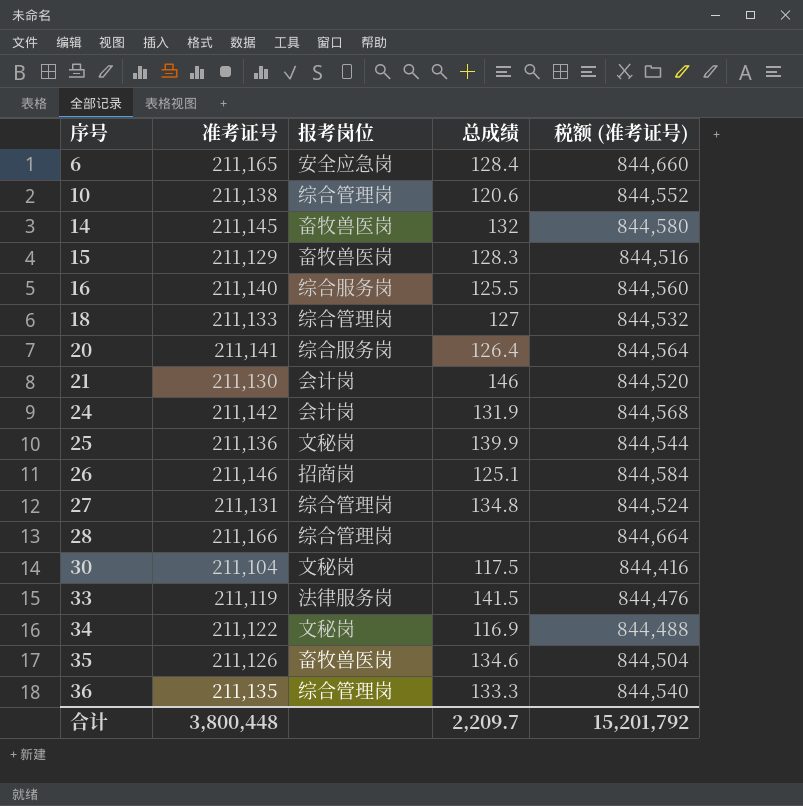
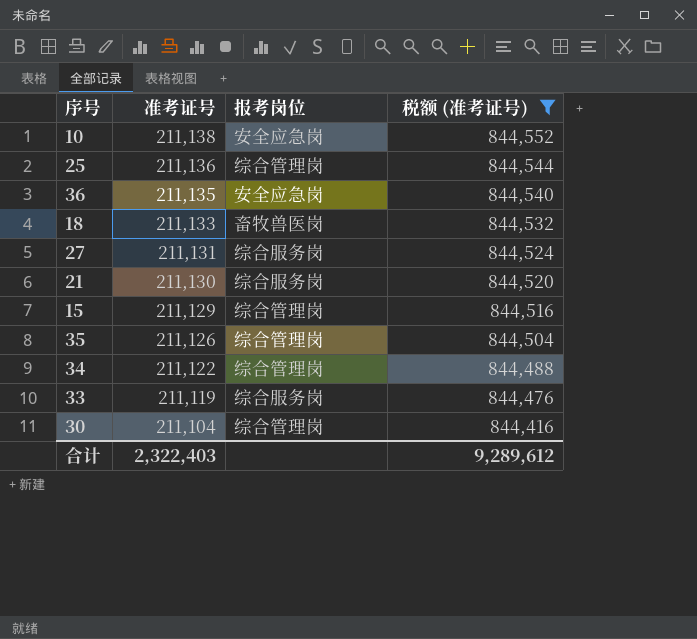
filter: none -> 税额 (准考证号) <= 844,552
row order: 序号 ascending -> 准考证号 descending
column 总成绩 | position: 4 -> none
10 | 报考岗位: 综合管理岗 -> 安全应急岗
25 | 报考岗位: 文秘岗 -> 综合管理岗
36 | 报考岗位: 综合管理岗 -> 安全应急岗
18 | 报考岗位: 综合管理岗 -> 畜牧兽医岗
27 | 报考岗位: 综合管理岗 -> 综合服务岗
21 | 报考岗位: 会计岗 -> 综合服务岗
15 | 报考岗位: 畜牧兽医岗 -> 综合管理岗
35 | 报考岗位: 畜牧兽医岗 -> 综合管理岗
34 | 报考岗位: 文秘岗 -> 综合管理岗
33 | 报考岗位: 法律服务岗 -> 综合服务岗
30 | 报考岗位: 文秘岗 -> 综合管理岗
合计 | 准考证号: 3,800,448 -> 2,322,403
合计 | 税额 (准考证号): 15,201,792 -> 9,289,612

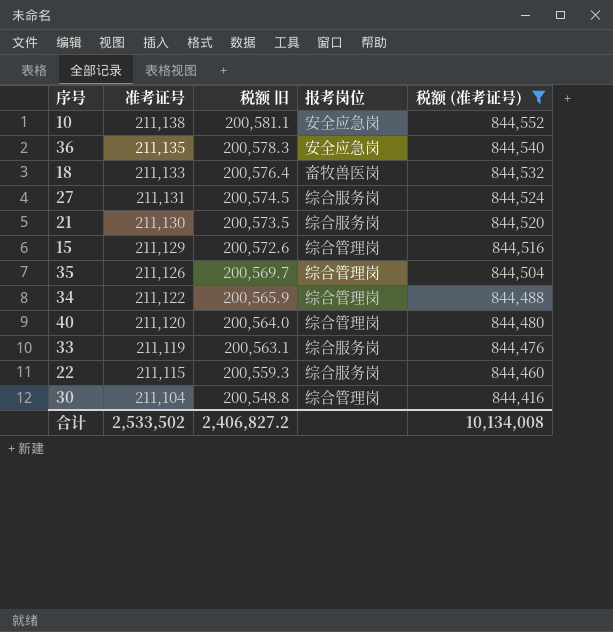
column 税额 旧 | formula: none -> [准考证号] * 0.95
row 25: 211,136 | 综合管理岗 | 844,544 -> none
row 40: none -> 211,120 | 200,564.0 | 综合管理岗 | 844,480
row 22: none -> 211,115 | 200,559.3 | 综合服务岗 | 844,460
合计 | 准考证号: 2,322,403 -> 2,533,502
合计 | 税额 (准考证号): 9,289,612 -> 10,134,008

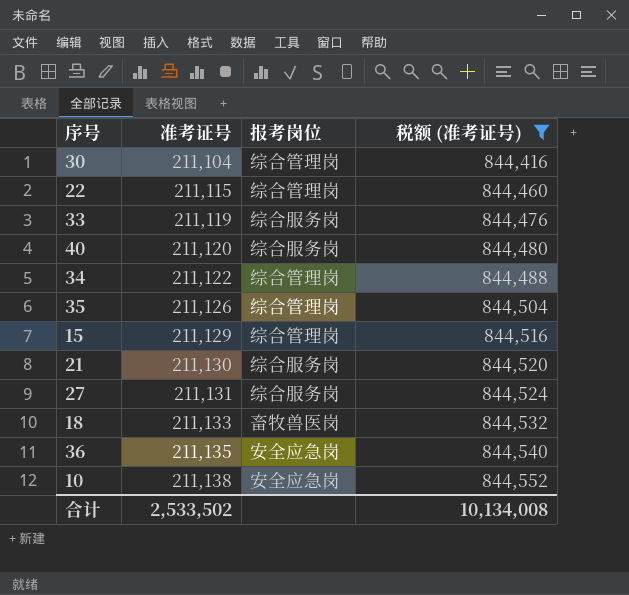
row order: 准考证号 descending -> 准考证号 ascending
column 税额 旧 | formula: [准考证号] * 0.95 -> none
22 | 报考岗位: 综合服务岗 -> 综合管理岗
40 | 报考岗位: 综合管理岗 -> 综合服务岗

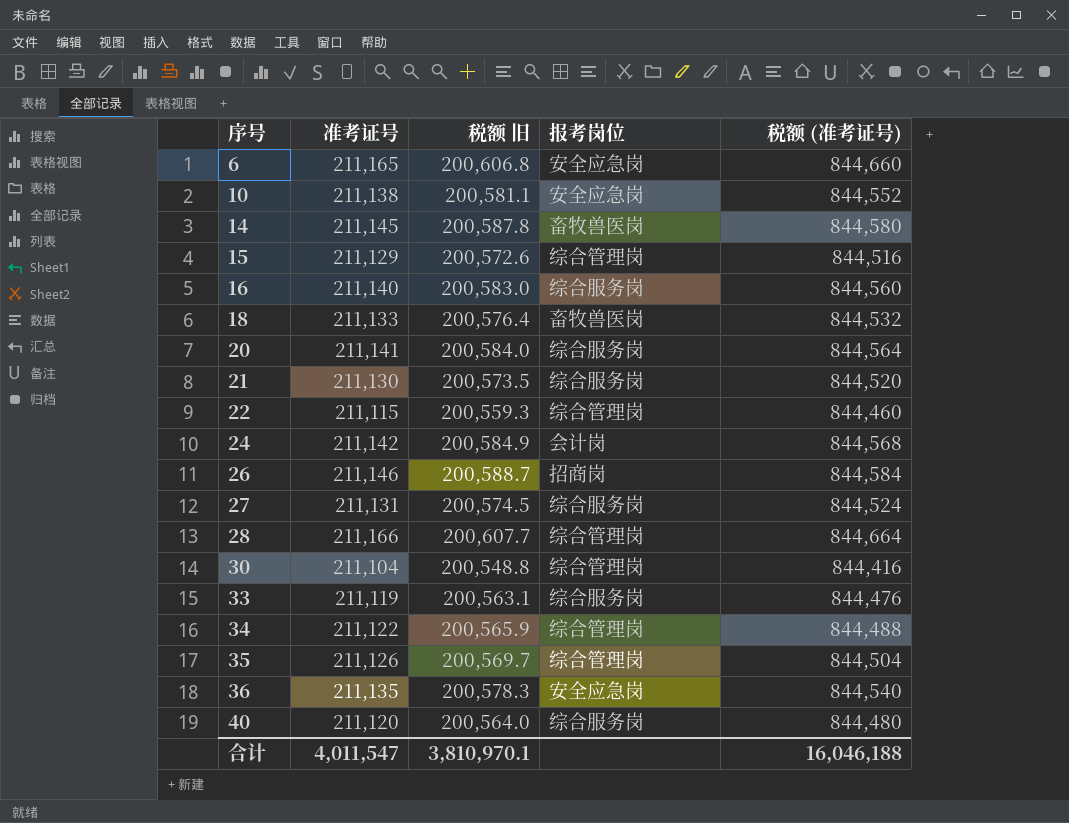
filter: 税额 (准考证号) <= 844,552 -> none
row order: 准考证号 ascending -> 序号 ascending
column 税额 旧 | formula: none -> [准考证号] * 0.95
合计 | 准考证号: 2,533,502 -> 4,011,547
合计 | 税额 (准考证号): 10,134,008 -> 16,046,188

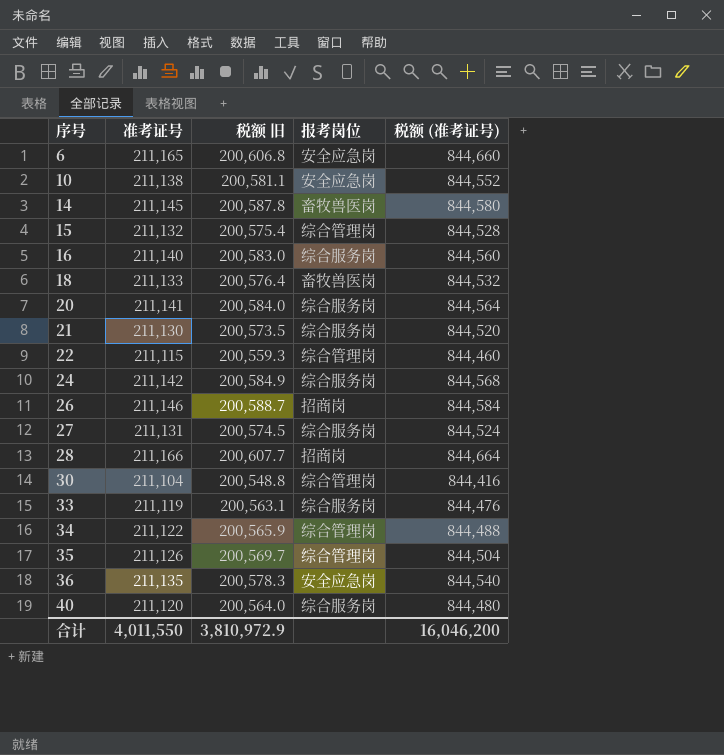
15 | 准考证号: 211,129 -> 211,132
15 | 税额 旧: 200,572.6 -> 200,575.4
15 | 税额 (准考证号): 844,516 -> 844,528
24 | 报考岗位: 会计岗 -> 综合服务岗
28 | 报考岗位: 综合管理岗 -> 招商岗
合计 | 准考证号: 4,011,547 -> 4,011,550
合计 | 税额 旧: 3,810,970.1 -> 3,810,972.9
合计 | 税额 (准考证号): 16,046,188 -> 16,046,200

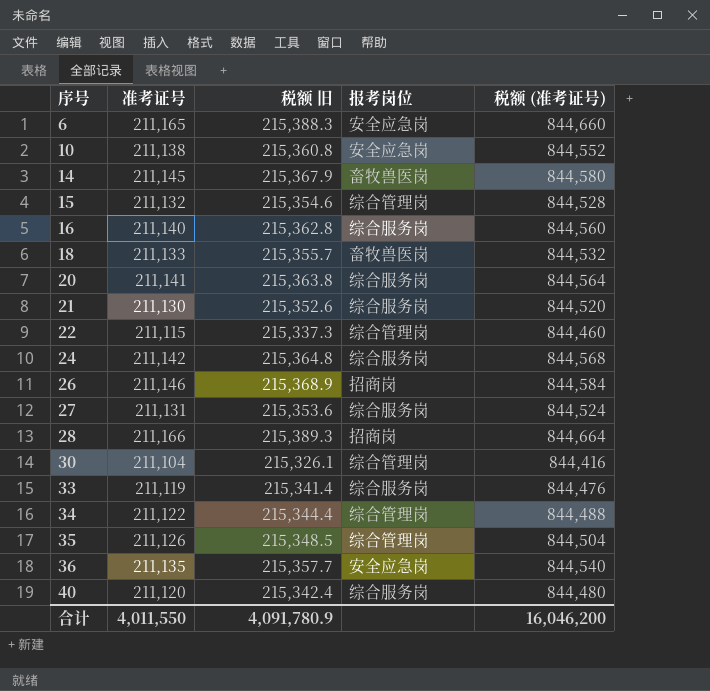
column 税额 旧 | formula: [准考证号] * 0.95 -> [准考证号] * 1.02
合计 | 税额 旧: 3,810,972.9 -> 4,091,780.9

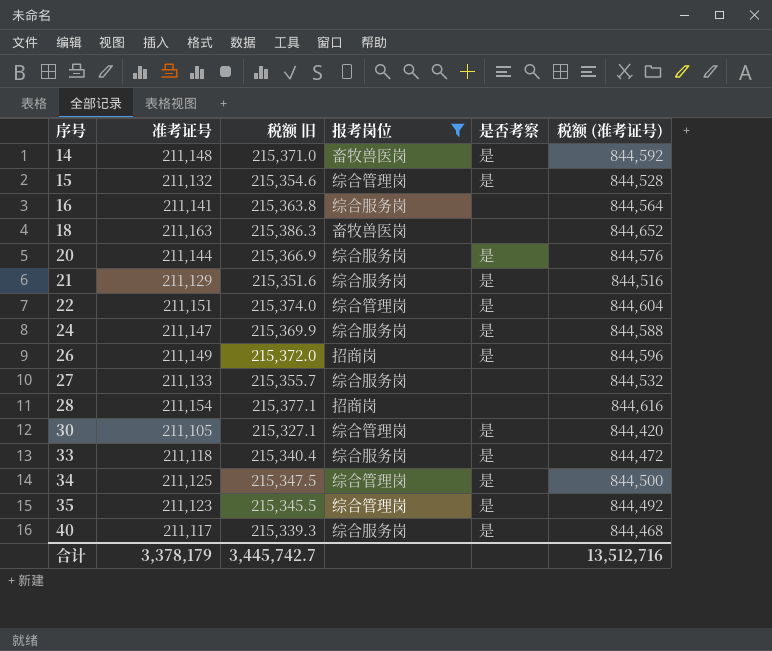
filter: none -> 报考岗位 != 安全应急岗
column 是否考察 | position: none -> 5
14 | 准考证号: 211,145 -> 211,148
14 | 税额 旧: 215,367.9 -> 215,371.0
14 | 税额 (准考证号): 844,580 -> 844,592
16 | 准考证号: 211,140 -> 211,141
16 | 税额 旧: 215,362.8 -> 215,363.8
16 | 税额 (准考证号): 844,560 -> 844,564
18 | 准考证号: 211,133 -> 211,163
18 | 税额 旧: 215,355.7 -> 215,386.3
18 | 税额 (准考证号): 844,532 -> 844,652
20 | 准考证号: 211,141 -> 211,144
20 | 税额 旧: 215,363.8 -> 215,366.9
20 | 税额 (准考证号): 844,564 -> 844,576
21 | 准考证号: 211,130 -> 211,129
21 | 税额 旧: 215,352.6 -> 215,351.6
21 | 税额 (准考证号): 844,520 -> 844,516
22 | 准考证号: 211,115 -> 211,151
22 | 税额 旧: 215,337.3 -> 215,374.0
22 | 税额 (准考证号): 844,460 -> 844,604
24 | 准考证号: 211,142 -> 211,147
24 | 税额 旧: 215,364.8 -> 215,369.9
24 | 税额 (准考证号): 844,568 -> 844,588
26 | 准考证号: 211,146 -> 211,149
26 | 税额 旧: 215,368.9 -> 215,372.0
26 | 税额 (准考证号): 844,584 -> 844,596
27 | 准考证号: 211,131 -> 211,133
27 | 税额 旧: 215,353.6 -> 215,355.7
27 | 税额 (准考证号): 844,524 -> 844,532
28 | 准考证号: 211,166 -> 211,154
28 | 税额 旧: 215,389.3 -> 215,377.1
28 | 税额 (准考证号): 844,664 -> 844,616
30 | 准考证号: 211,104 -> 211,105
30 | 税额 旧: 215,326.1 -> 215,327.1
30 | 税额 (准考证号): 844,416 -> 844,420
33 | 准考证号: 211,119 -> 211,118
33 | 税额 旧: 215,341.4 -> 215,340.4
33 | 税额 (准考证号): 844,476 -> 844,472
34 | 准考证号: 211,122 -> 211,125
34 | 税额 旧: 215,344.4 -> 215,347.5
34 | 税额 (准考证号): 844,488 -> 844,500
35 | 准考证号: 211,126 -> 211,123
35 | 税额 旧: 215,348.5 -> 215,345.5
35 | 税额 (准考证号): 844,504 -> 844,492
40 | 准考证号: 211,120 -> 211,117
40 | 税额 旧: 215,342.4 -> 215,339.3
40 | 税额 (准考证号): 844,480 -> 844,468
合计 | 准考证号: 4,011,550 -> 3,378,179
合计 | 税额 旧: 4,091,780.9 -> 3,445,742.7
合计 | 税额 (准考证号): 16,046,200 -> 13,512,716

